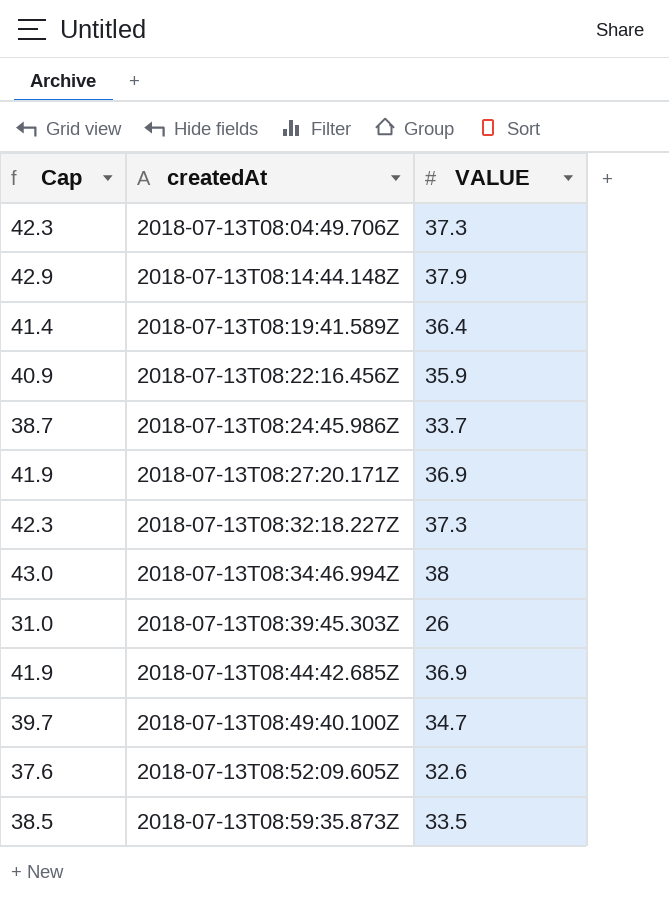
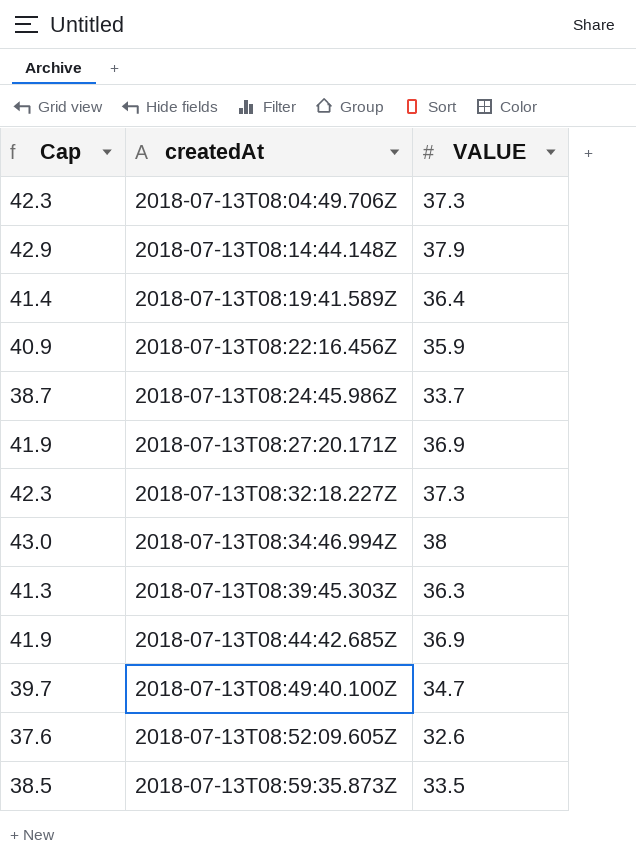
2018-07-13T08:39:45.303Z | Cap: 31.0 -> 41.3
2018-07-13T08:39:45.303Z | VALUE: 26 -> 36.3

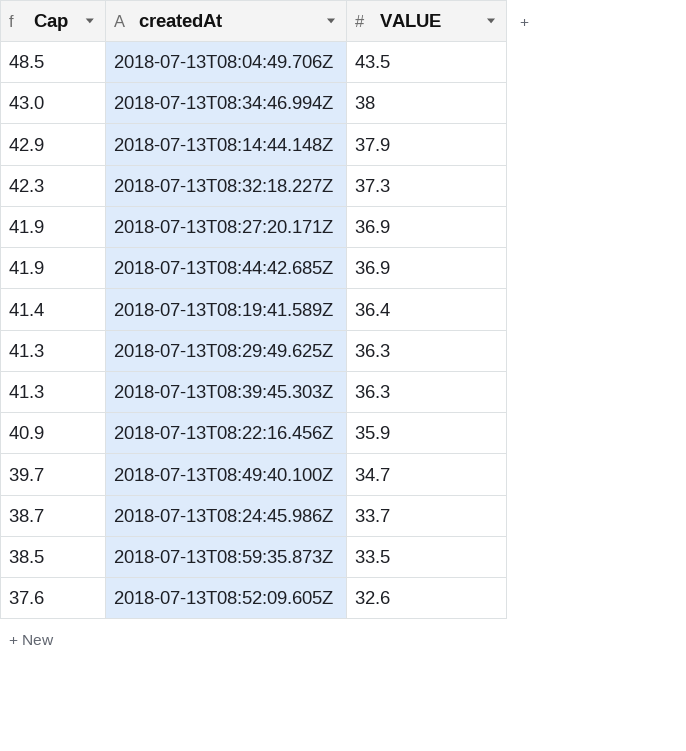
row order: createdAt ascending -> Cap descending
2018-07-13T08:04:49.706Z | Cap: 42.3 -> 48.5
2018-07-13T08:04:49.706Z | VALUE: 37.3 -> 43.5
row 2018-07-13T08:29:49.625Z: none -> 41.3 | 36.3

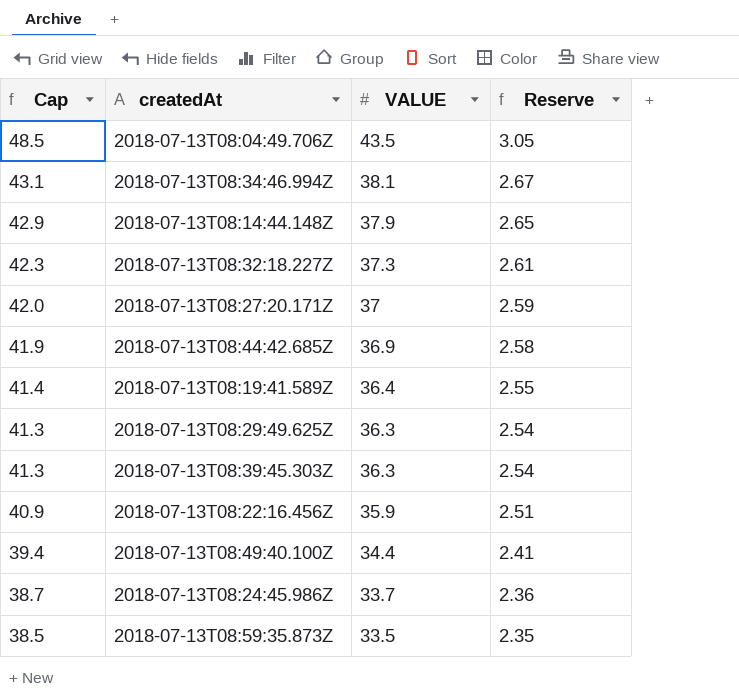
column Reserve | formula: none -> [VALUE] * 0.07
row 2018-07-13T08:52:09.605Z: 37.6 | 32.6 -> none
2018-07-13T08:34:46.994Z | Cap: 43.0 -> 43.1
2018-07-13T08:34:46.994Z | VALUE: 38 -> 38.1
2018-07-13T08:27:20.171Z | Cap: 41.9 -> 42.0
2018-07-13T08:27:20.171Z | VALUE: 36.9 -> 37
2018-07-13T08:49:40.100Z | Cap: 39.7 -> 39.4
2018-07-13T08:49:40.100Z | VALUE: 34.7 -> 34.4

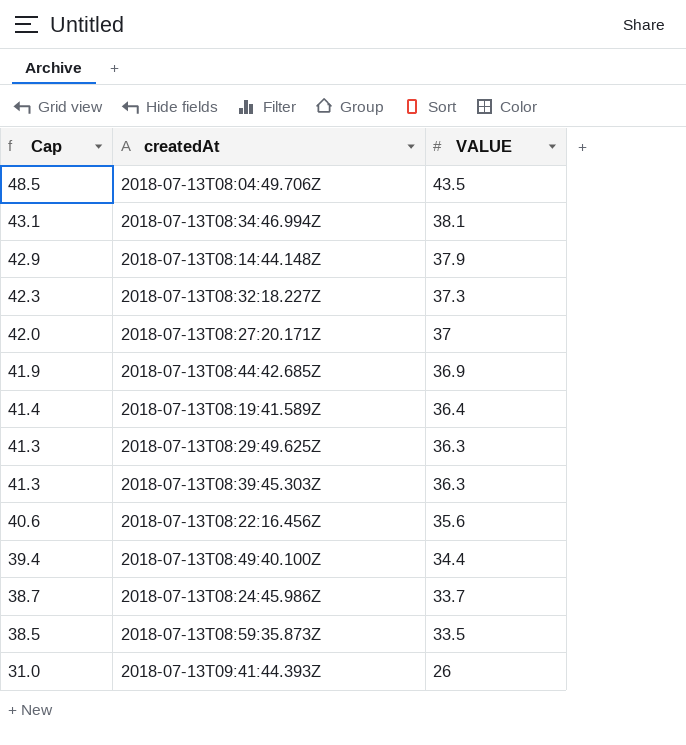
column Reserve | formula: [VALUE] * 0.07 -> none
2018-07-13T08:22:16.456Z | Cap: 40.9 -> 40.6
2018-07-13T08:22:16.456Z | VALUE: 35.9 -> 35.6
row 2018-07-13T09:41:44.393Z: none -> 31.0 | 26

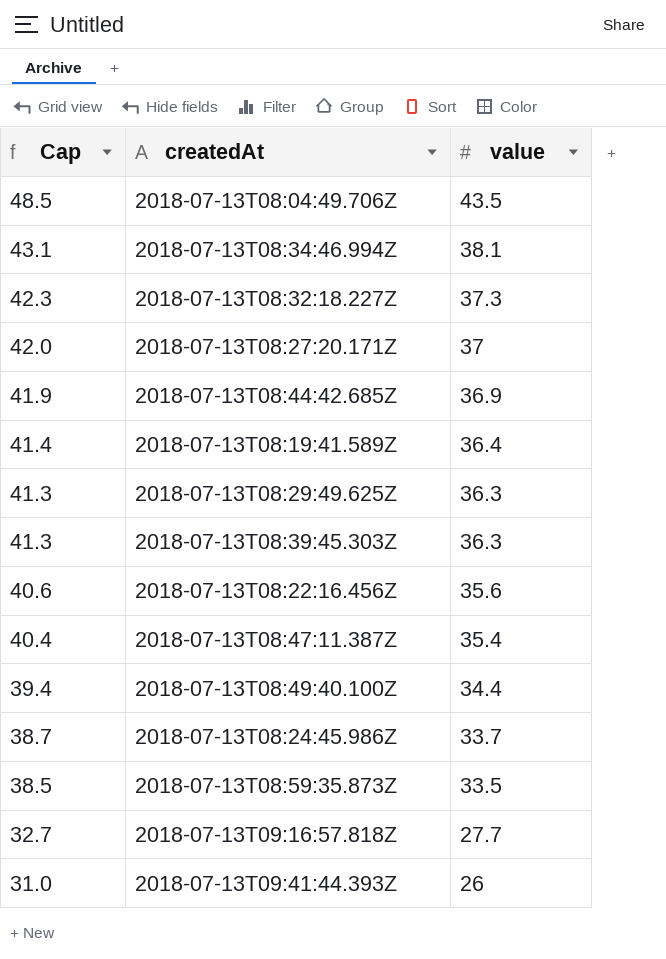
column name: VALUE -> value
row 2018-07-13T08:14:44.148Z: 42.9 | 37.9 -> none
row 2018-07-13T08:47:11.387Z: none -> 40.4 | 35.4
row 2018-07-13T09:16:57.818Z: none -> 32.7 | 27.7

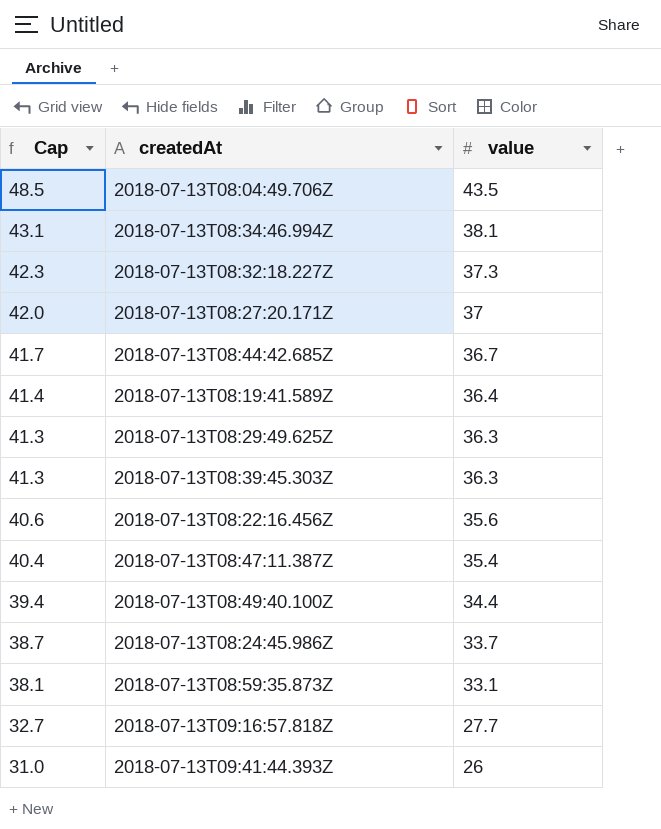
2018-07-13T08:44:42.685Z | Cap: 41.9 -> 41.7
2018-07-13T08:44:42.685Z | value: 36.9 -> 36.7
2018-07-13T08:59:35.873Z | Cap: 38.5 -> 38.1
2018-07-13T08:59:35.873Z | value: 33.5 -> 33.1

